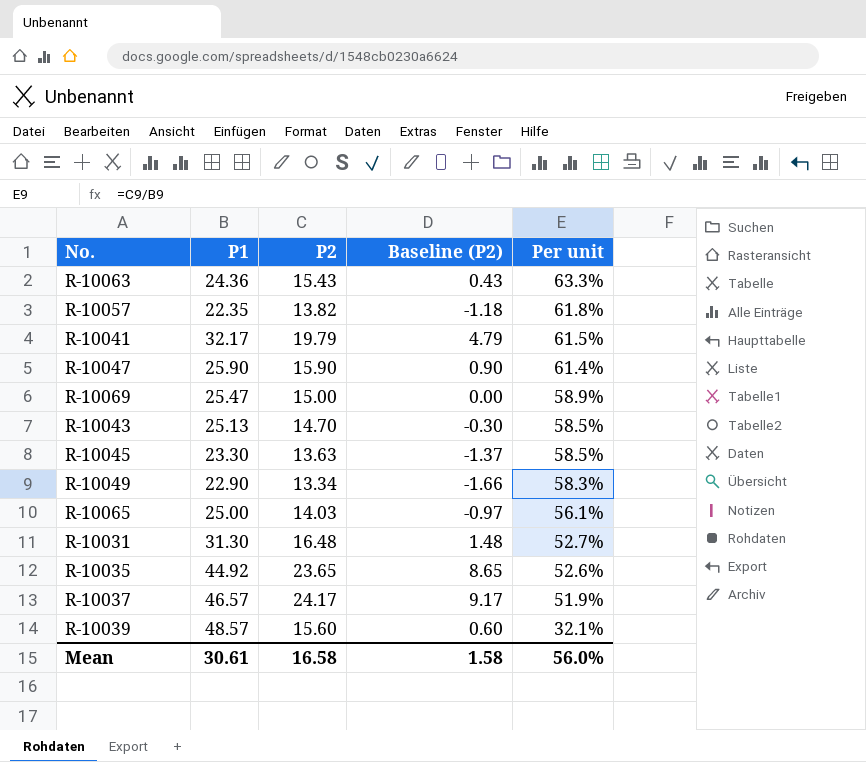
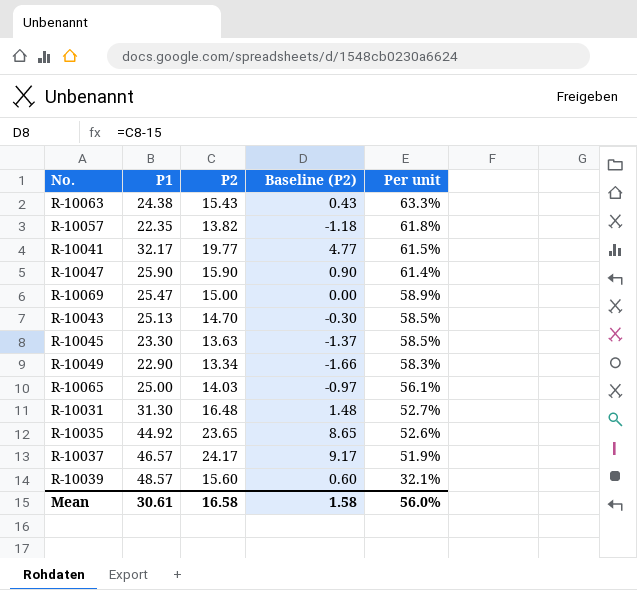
R-10063 | P1: 24.36 -> 24.38
R-10041 | P2: 19.79 -> 19.77
R-10041 | Baseline (P2): 4.79 -> 4.77

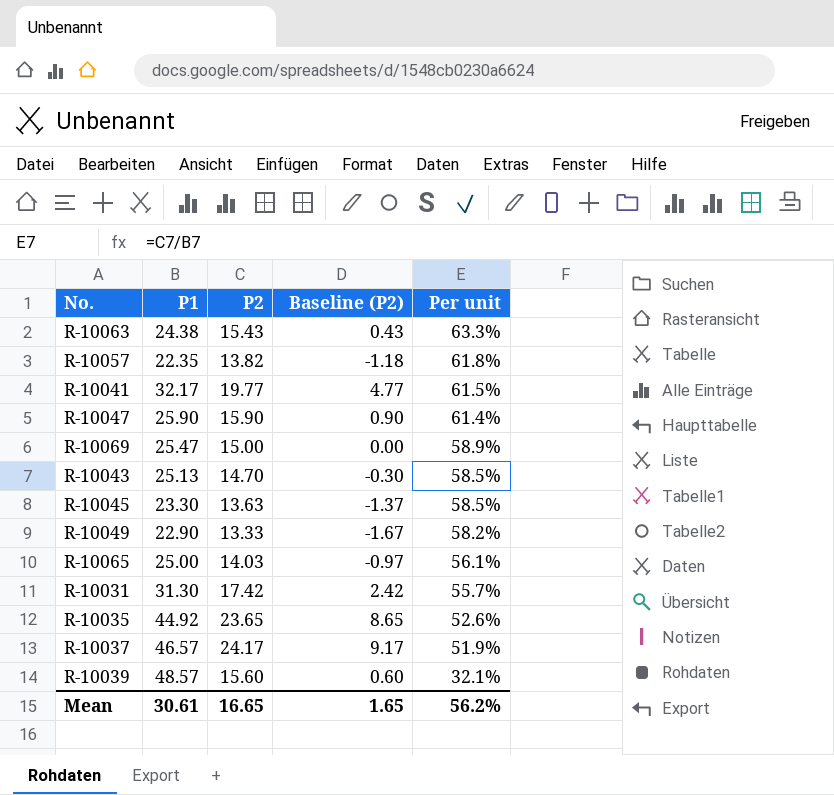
R-10049 | P2: 13.34 -> 13.33
R-10049 | Baseline (P2): -1.66 -> -1.67
R-10049 | Per unit: 58.3% -> 58.2%
R-10031 | P2: 16.48 -> 17.42
R-10031 | Baseline (P2): 1.48 -> 2.42
R-10031 | Per unit: 52.7% -> 55.7%
Mean | P2: 16.58 -> 16.65
Mean | Baseline (P2): 1.58 -> 1.65
Mean | Per unit: 56.0% -> 56.2%

